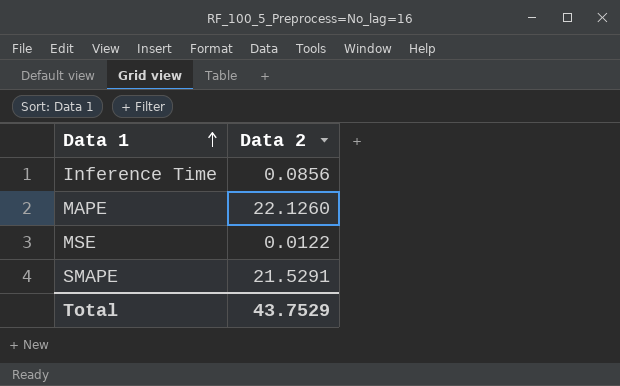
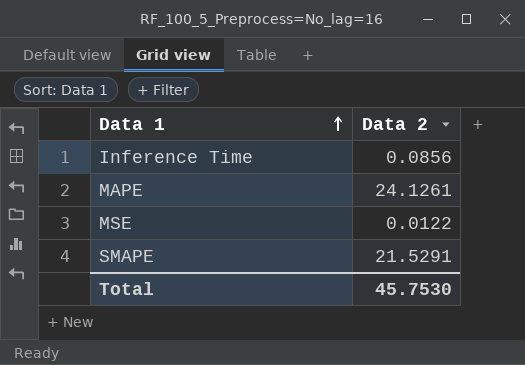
MAPE | Data 2: 22.1260 -> 24.1261
Total | Data 2: 43.7529 -> 45.7530

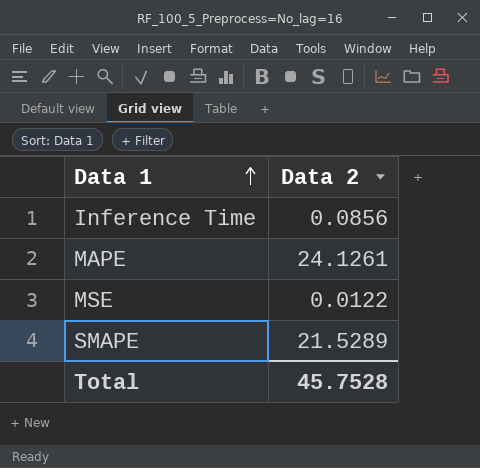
SMAPE | Data 2: 21.5291 -> 21.5289
Total | Data 2: 45.7530 -> 45.7528

